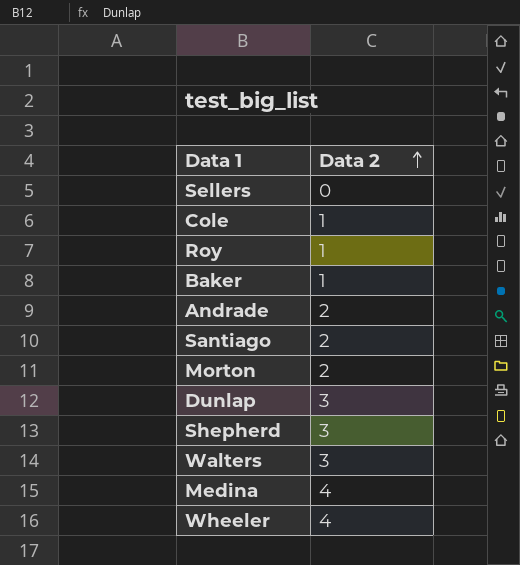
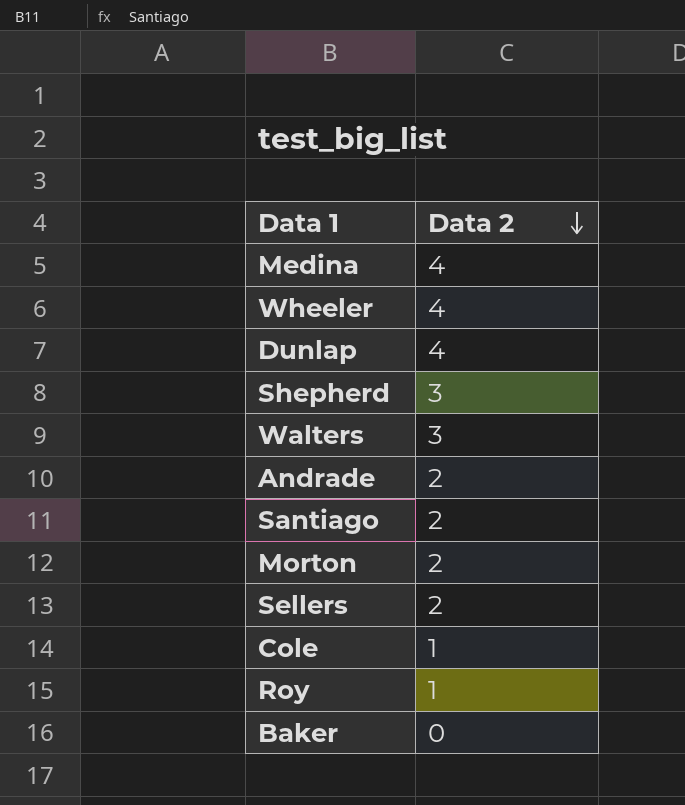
row order: Data 2 ascending -> Data 2 descending
Dunlap | Data 2: 3 -> 4
Sellers | Data 2: 0 -> 2
Baker | Data 2: 1 -> 0

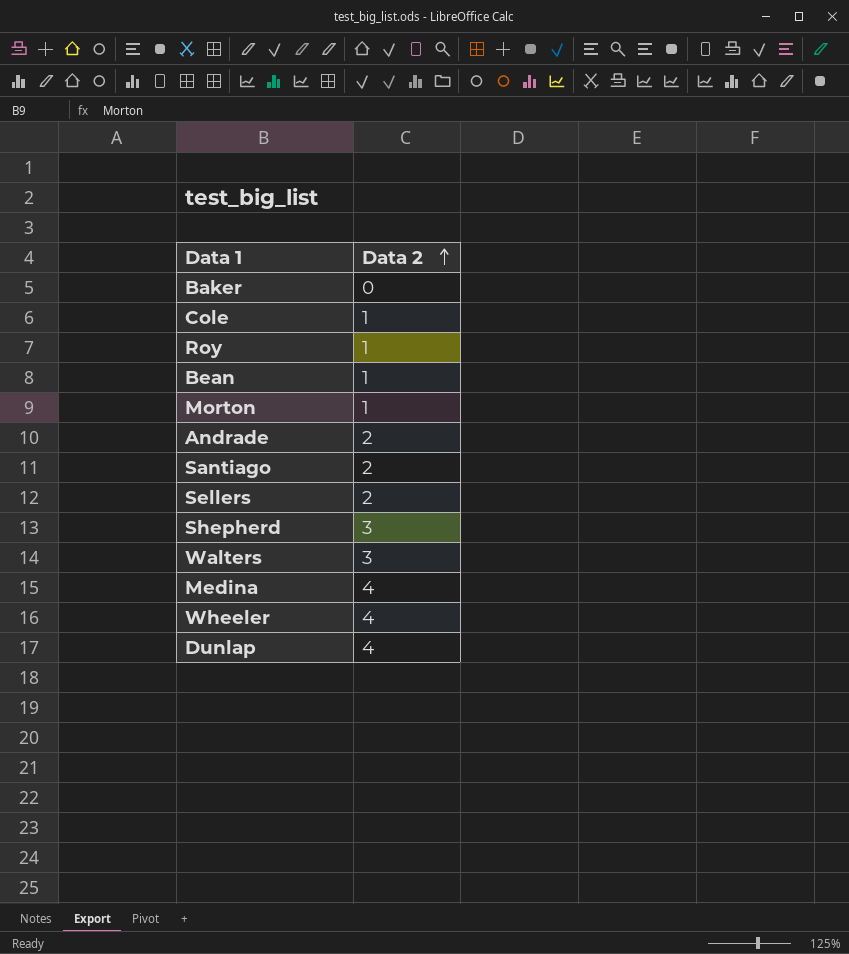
row order: Data 2 descending -> Data 2 ascending
row Bean: none -> 1
Morton | Data 2: 2 -> 1

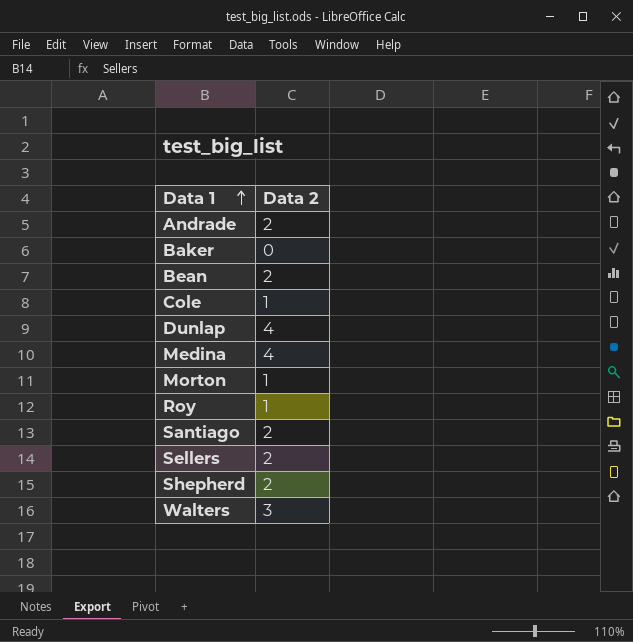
row order: Data 2 ascending -> Data 1 ascending
row Wheeler: 4 -> none
Bean | Data 2: 1 -> 2
Shepherd | Data 2: 3 -> 2

